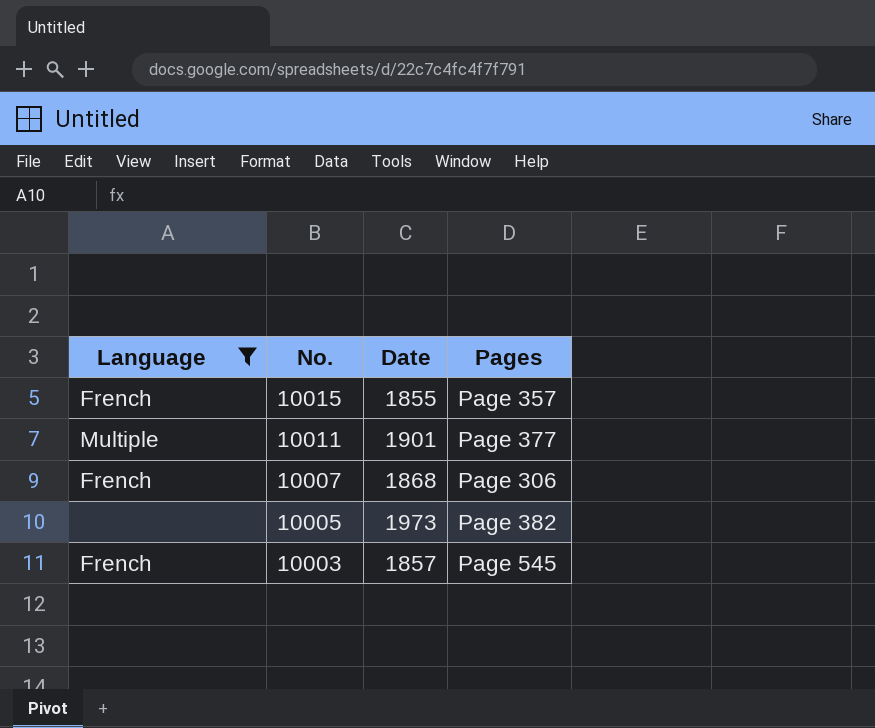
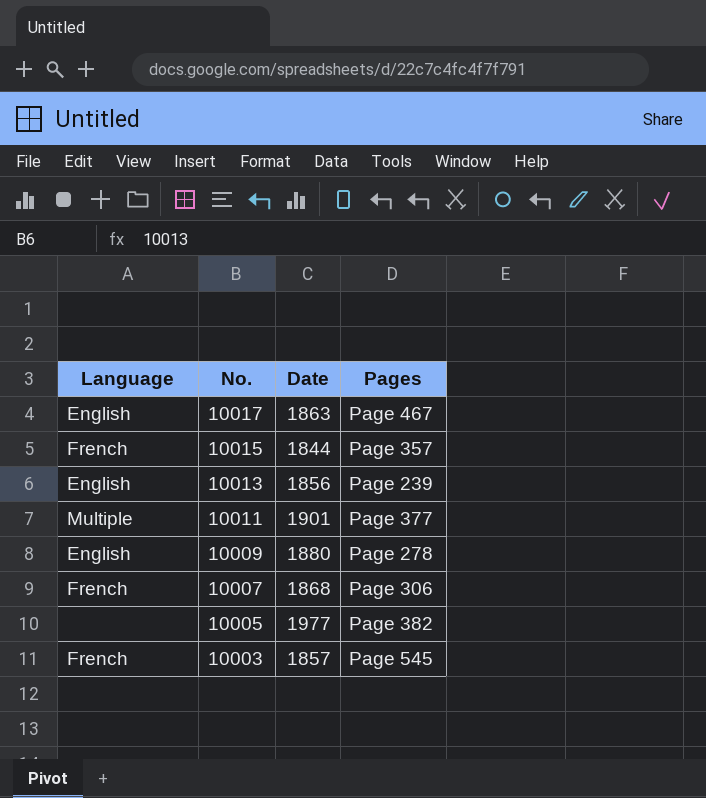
filter: Language != English -> none
10015 | Date: 1855 -> 1844
10005 | Date: 1973 -> 1977

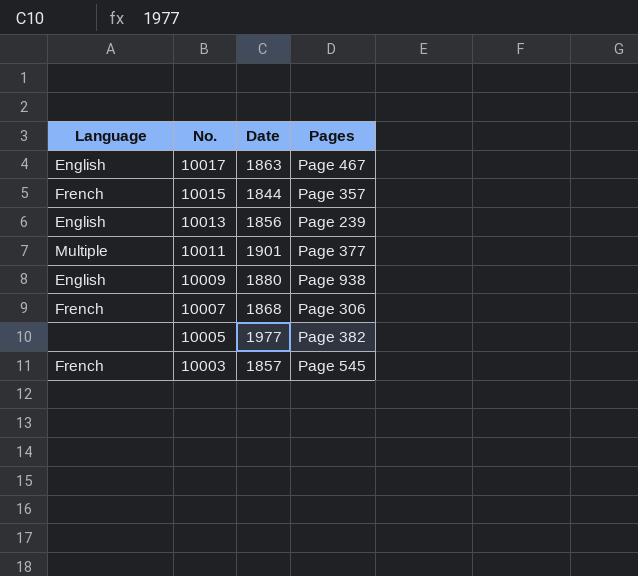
10009 | Pages: Page 278 -> Page 938

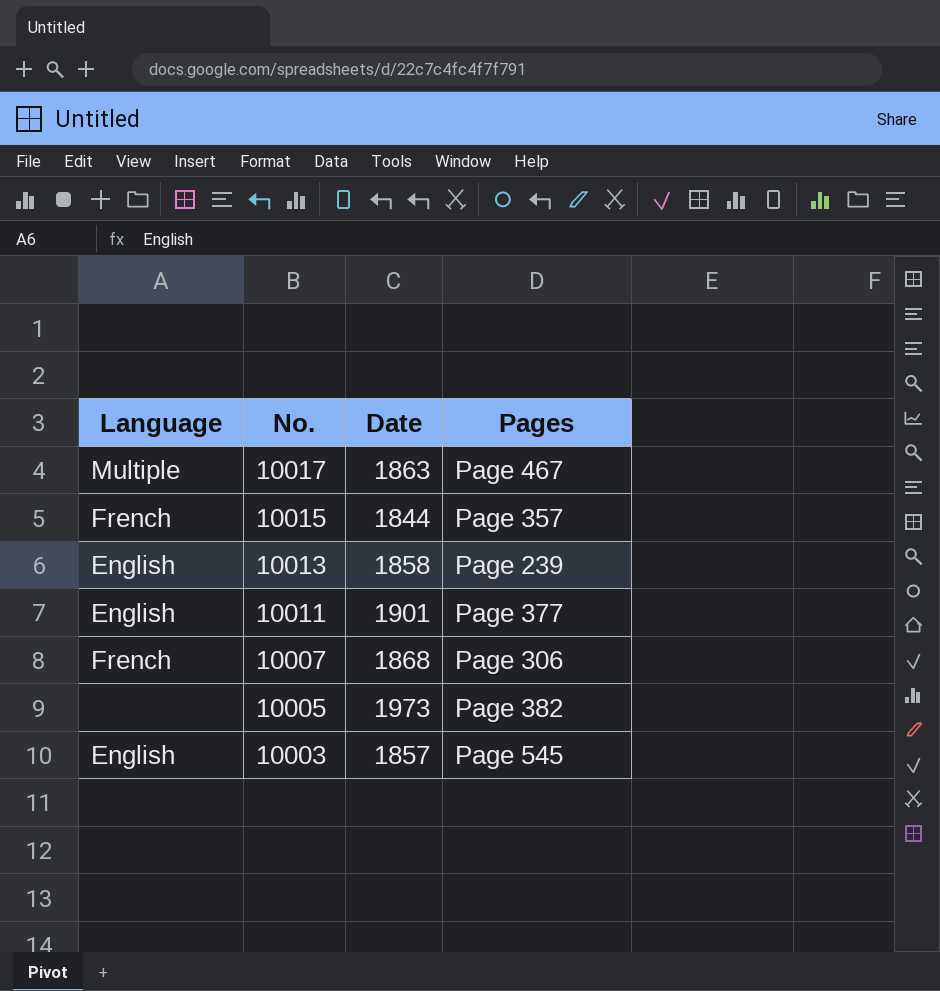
row 10009: English | 1880 | Page 938 -> none
10017 | Language: English -> Multiple
10013 | Date: 1856 -> 1858
10011 | Language: Multiple -> English
10005 | Date: 1977 -> 1973
10003 | Language: French -> English

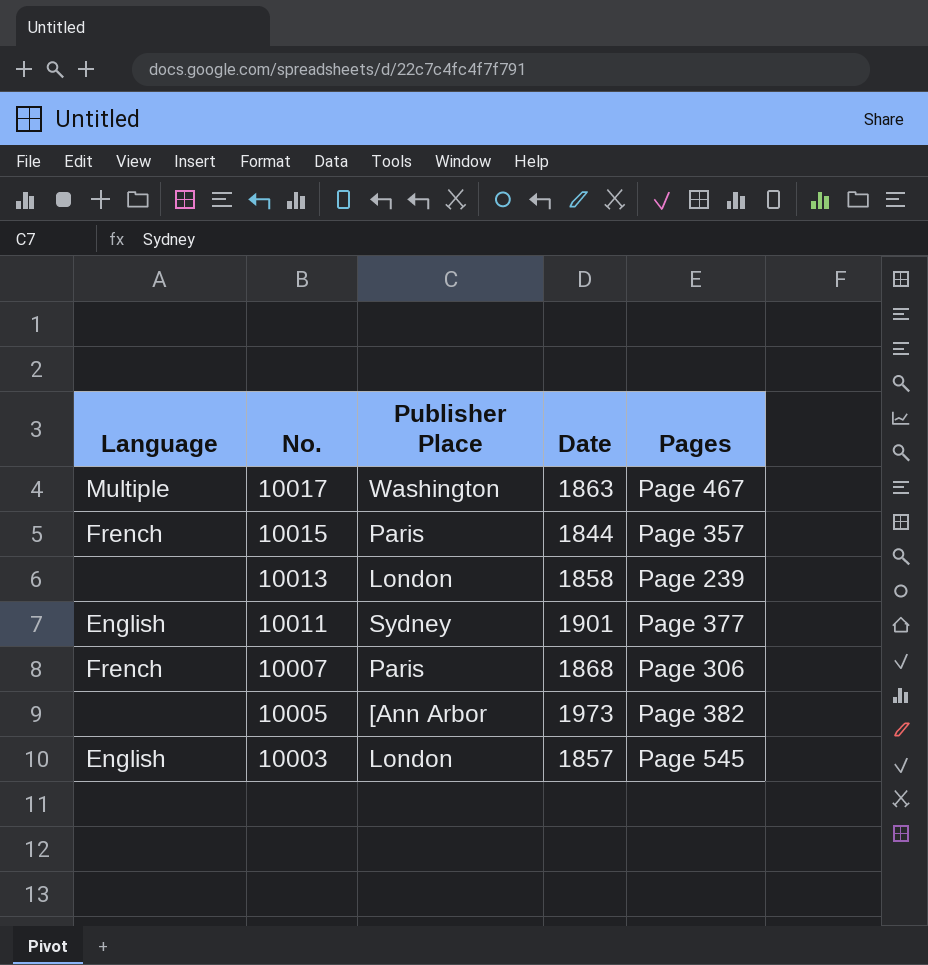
column Publisher Place | position: none -> 3
10013 | Language: English -> none

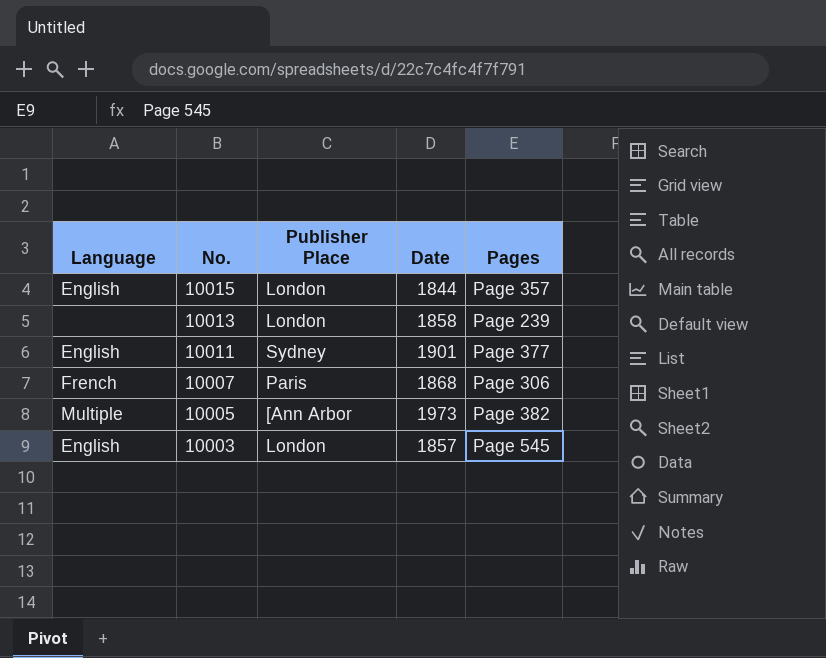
row 10017: Multiple | Washington | 1863 | Page 467 -> none
10015 | Language: French -> English
10015 | Publisher Place: Paris -> London
10005 | Language: none -> Multiple

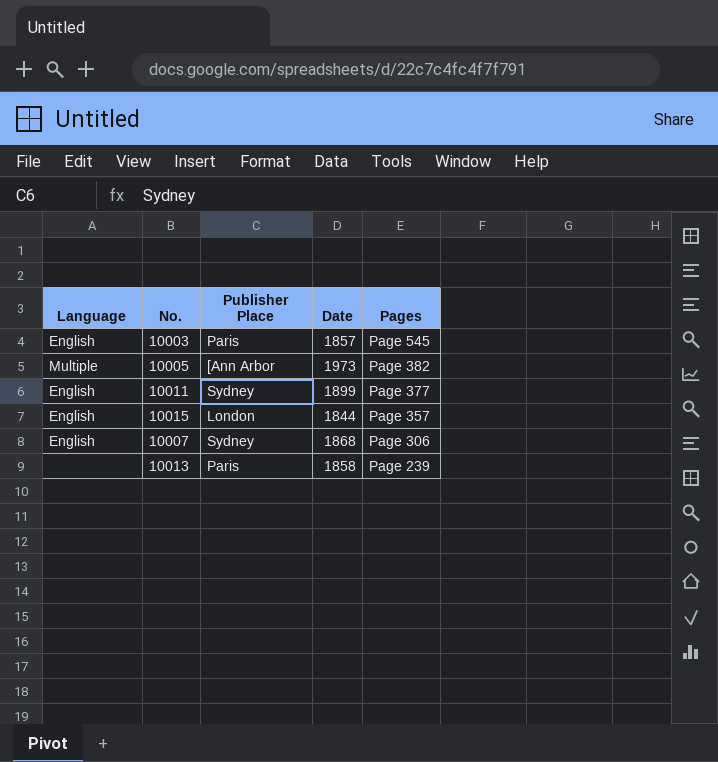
row order: No. descending -> Pages descending
10003 | Publisher Place: London -> Paris
10011 | Date: 1901 -> 1899
10007 | Language: French -> English
10007 | Publisher Place: Paris -> Sydney
10013 | Publisher Place: London -> Paris

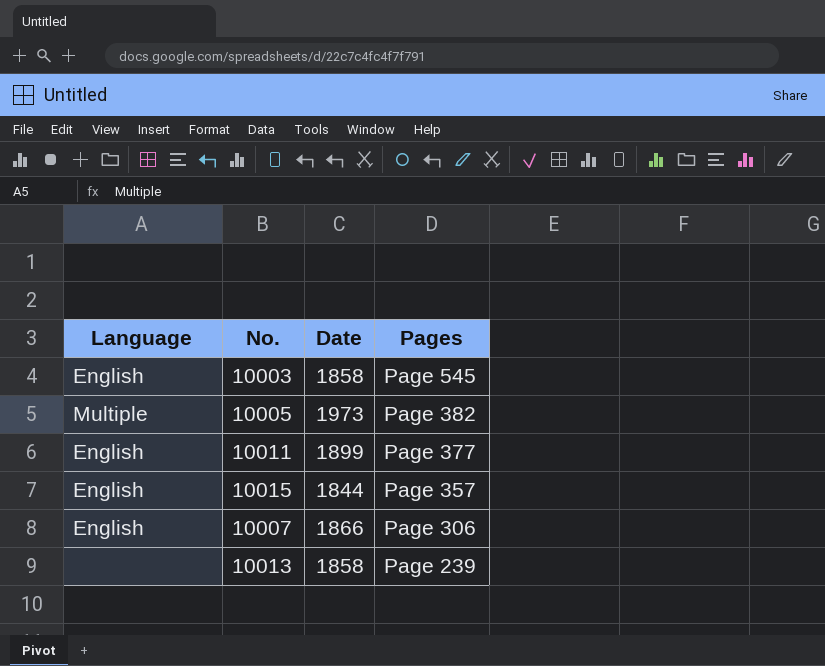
column Publisher Place | position: 3 -> none
10003 | Date: 1857 -> 1858
10007 | Date: 1868 -> 1866

